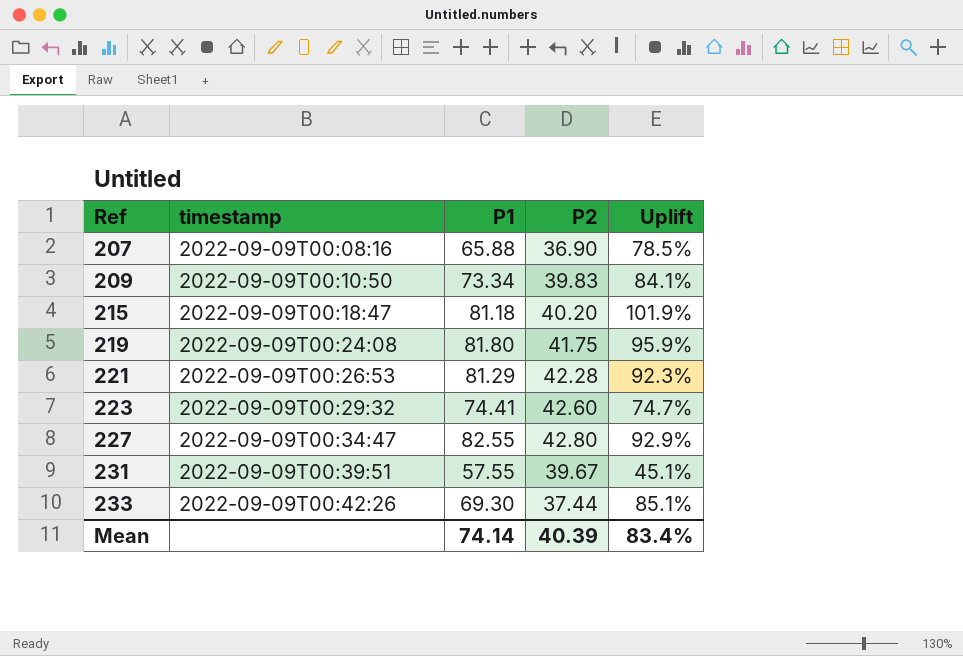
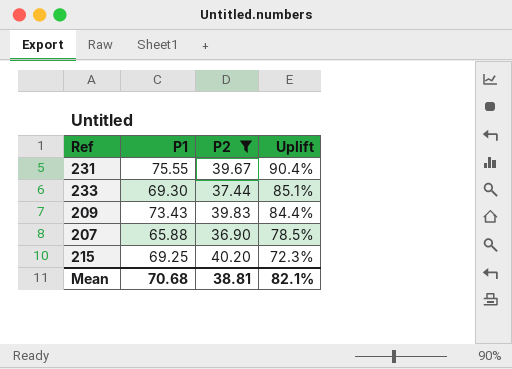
filter: none -> P2 <= 40.20
row order: Ref ascending -> Uplift descending
column timestamp | position: 2 -> none
231 | P1: 57.55 -> 75.55
231 | Uplift: 45.1% -> 90.4%
209 | P1: 73.34 -> 73.43
209 | Uplift: 84.1% -> 84.4%
215 | P1: 81.18 -> 69.25
215 | Uplift: 101.9% -> 72.3%
Mean | P1: 74.14 -> 70.68
Mean | P2: 40.39 -> 38.81
Mean | Uplift: 83.4% -> 82.1%

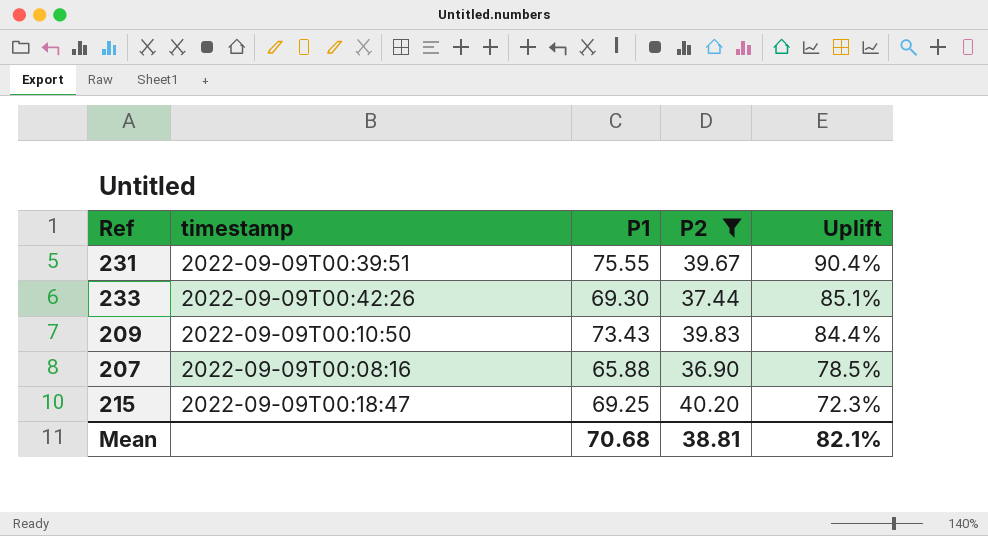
column timestamp | position: none -> 2

